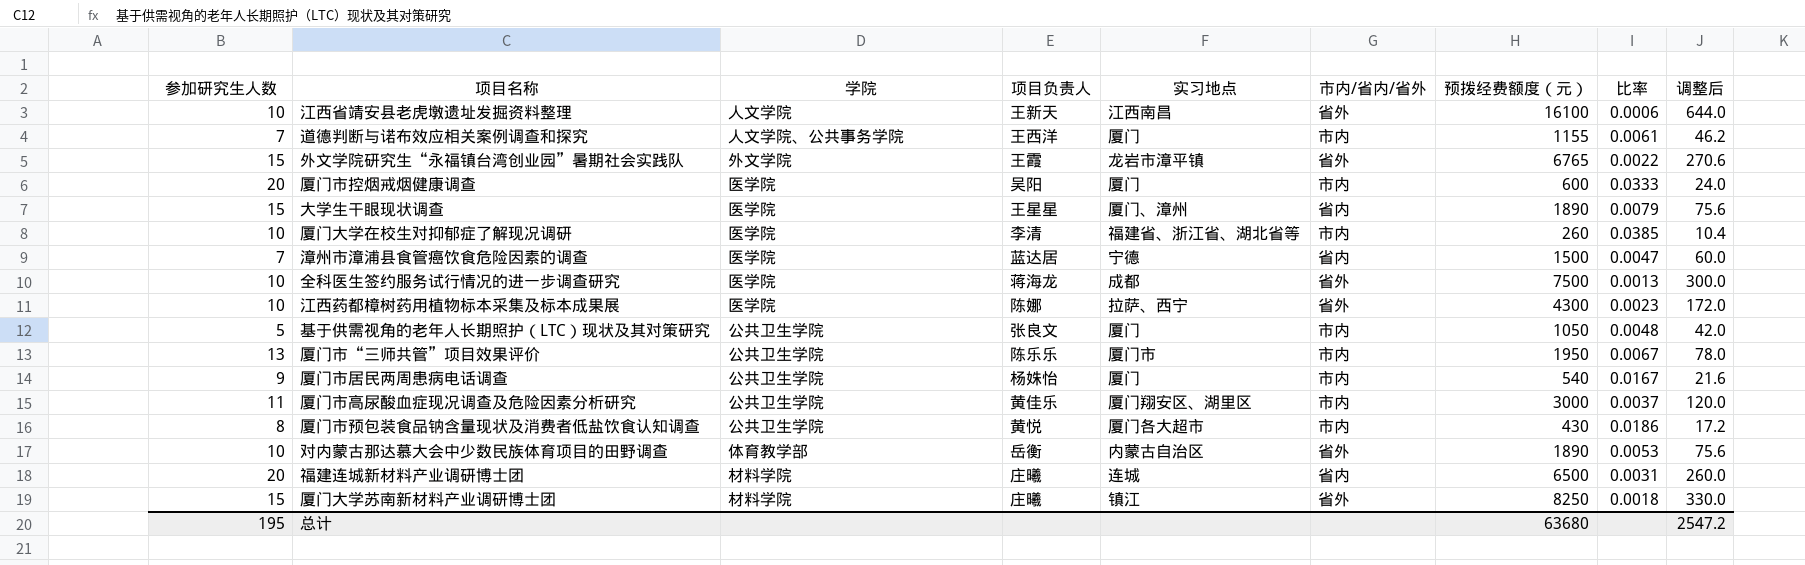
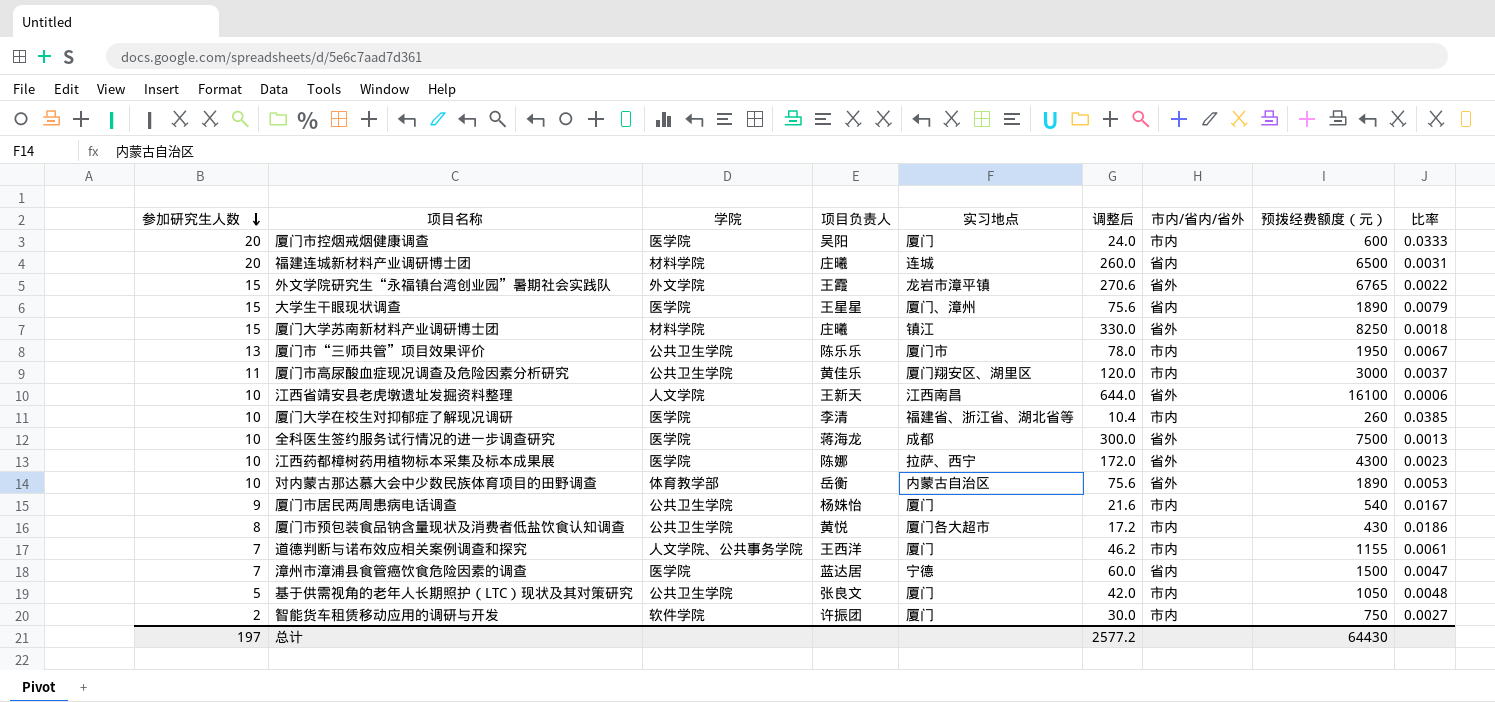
row order: none -> 参加研究生人数 descending
column 调整后 | position: 9 -> 6
row 智能货车租赁移动应用的调研与开发: none -> 2 | 软件学院 | 许振团 | 厦门 | 30.0 | 市内 | 750 | 0.0027
总计 | 参加研究生人数: 195 -> 197
总计 | 调整后: 2547.2 -> 2577.2
总计 | 预拨经费额度（元）: 63680 -> 64430

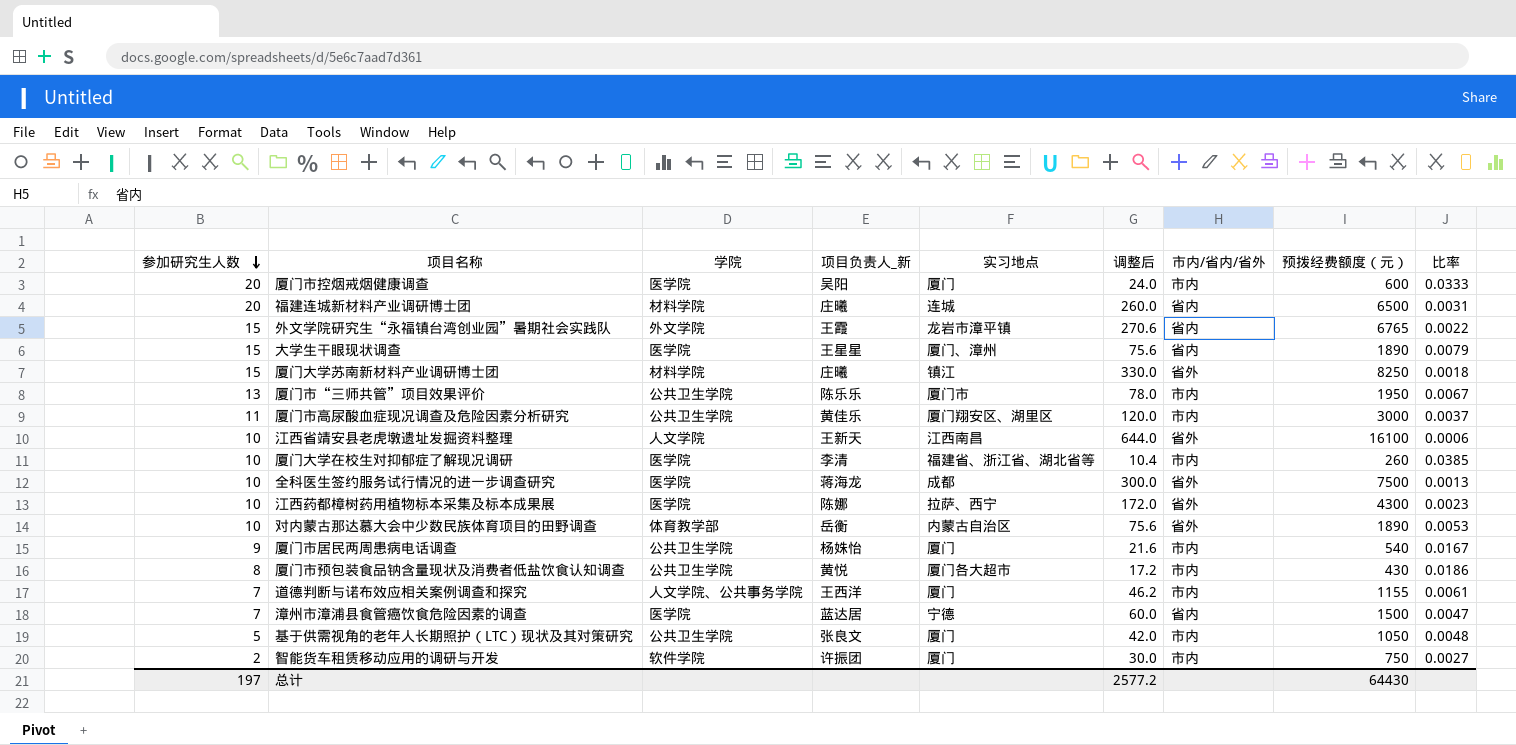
column name: 项目负责人 -> 项目负责人_新
外文学院研究生“永福镇台湾创业园”暑期社会实践队 | 市内/省内/省外: 省外 -> 省内

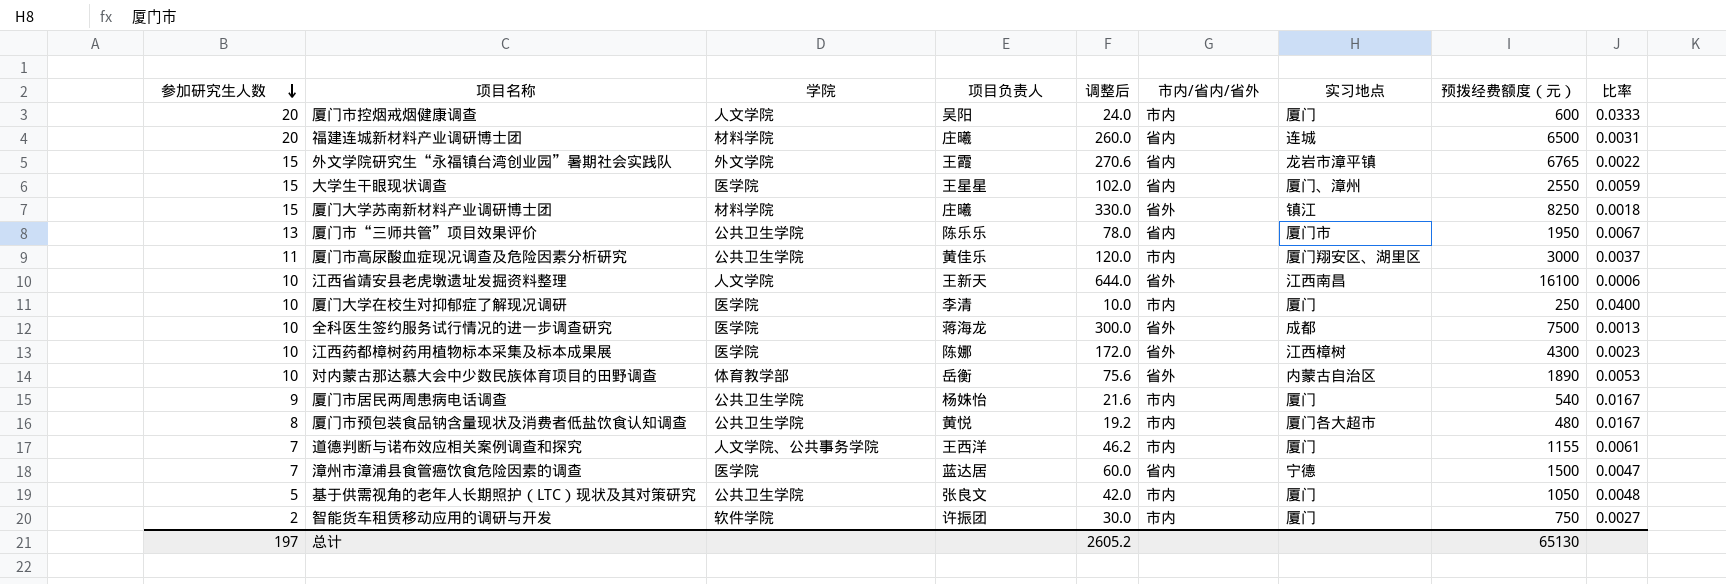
column name: 项目负责人_新 -> 项目负责人
column 实习地点 | position: 5 -> 7
厦门市控烟戒烟健康调查 | 学院: 医学院 -> 人文学院
大学生干眼现状调查 | 调整后: 75.6 -> 102.0
大学生干眼现状调查 | 预拨经费额度（元）: 1890 -> 2550
大学生干眼现状调查 | 比率: 0.0079 -> 0.0059
厦门市“三师共管”项目效果评价 | 市内/省内/省外: 市内 -> 省内
厦门大学在校生对抑郁症了解现况调研 | 调整后: 10.4 -> 10.0
厦门大学在校生对抑郁症了解现况调研 | 实习地点: 福建省、浙江省、湖北省等 -> 厦门
厦门大学在校生对抑郁症了解现况调研 | 预拨经费额度（元）: 260 -> 250
厦门大学在校生对抑郁症了解现况调研 | 比率: 0.0385 -> 0.0400
江西药都樟树药用植物标本采集及标本成果展 | 实习地点: 拉萨、西宁 -> 江西樟树
厦门市预包装食品钠含量现状及消费者低盐饮食认知调查 | 调整后: 17.2 -> 19.2
厦门市预包装食品钠含量现状及消费者低盐饮食认知调查 | 预拨经费额度（元）: 430 -> 480
厦门市预包装食品钠含量现状及消费者低盐饮食认知调查 | 比率: 0.0186 -> 0.0167
总计 | 调整后: 2577.2 -> 2605.2
总计 | 预拨经费额度（元）: 64430 -> 65130

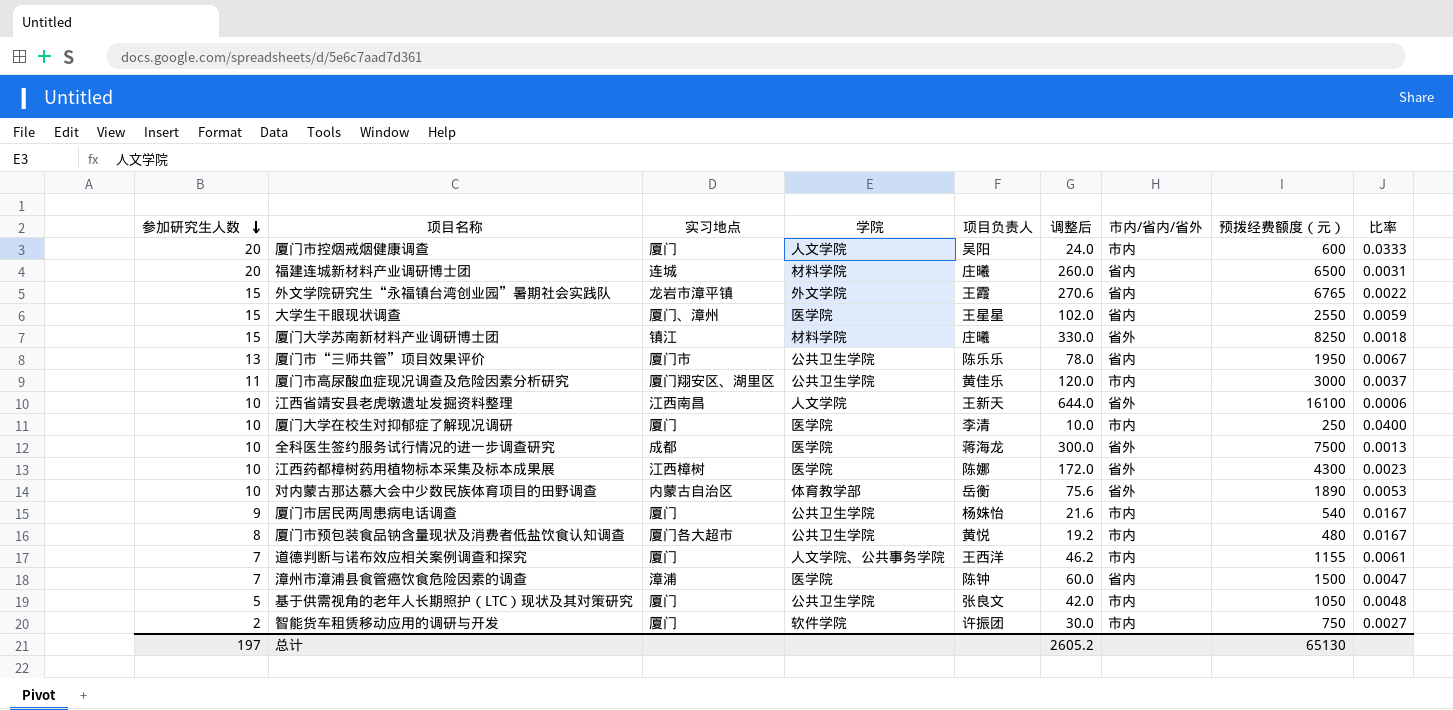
column 实习地点 | position: 7 -> 3
漳州市漳浦县食管癌饮食危险因素的调查 | 实习地点: 宁德 -> 漳浦
漳州市漳浦县食管癌饮食危险因素的调查 | 项目负责人: 蓝达居 -> 陈钟

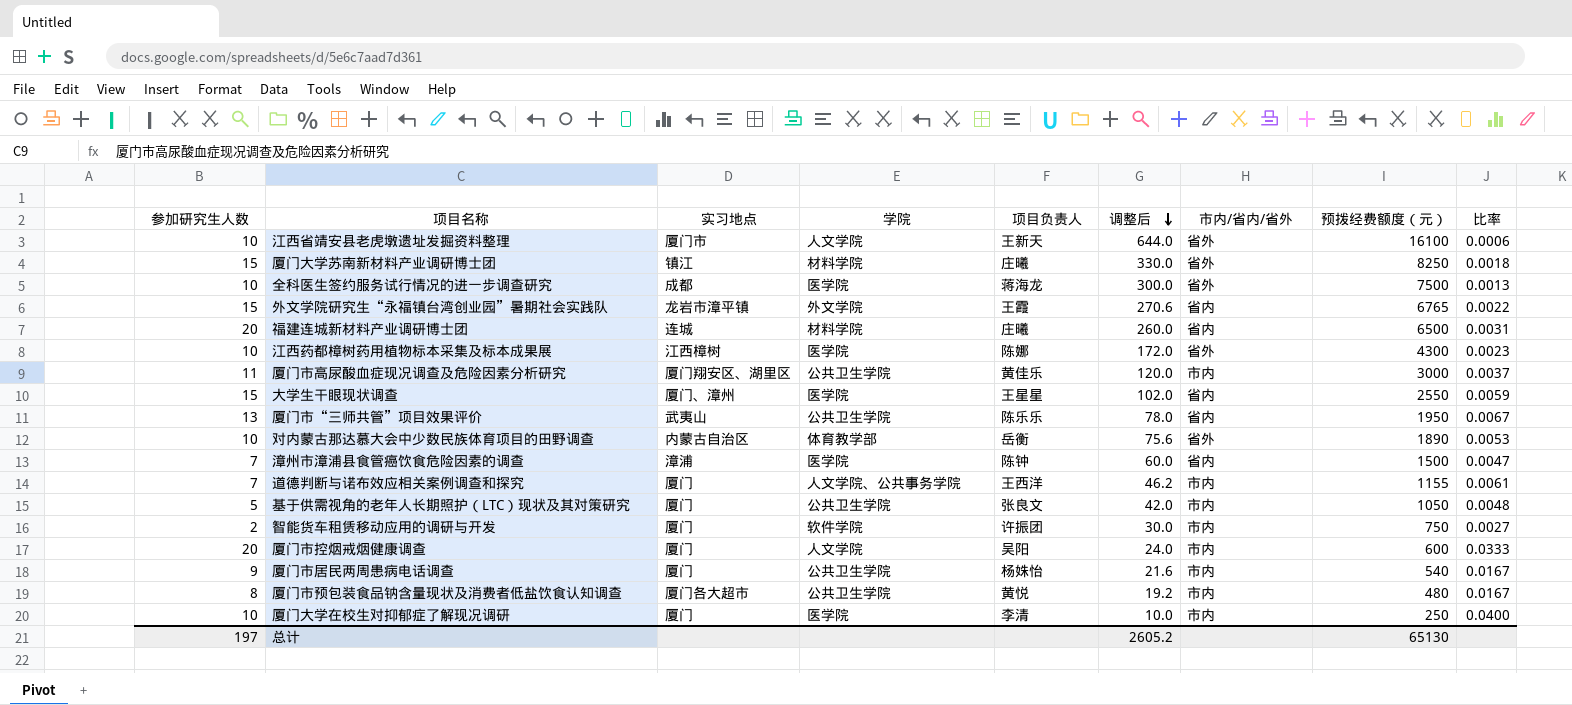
row order: 参加研究生人数 descending -> 调整后 descending
江西省靖安县老虎墩遗址发掘资料整理 | 实习地点: 江西南昌 -> 厦门市
厦门市“三师共管”项目效果评价 | 实习地点: 厦门市 -> 武夷山

